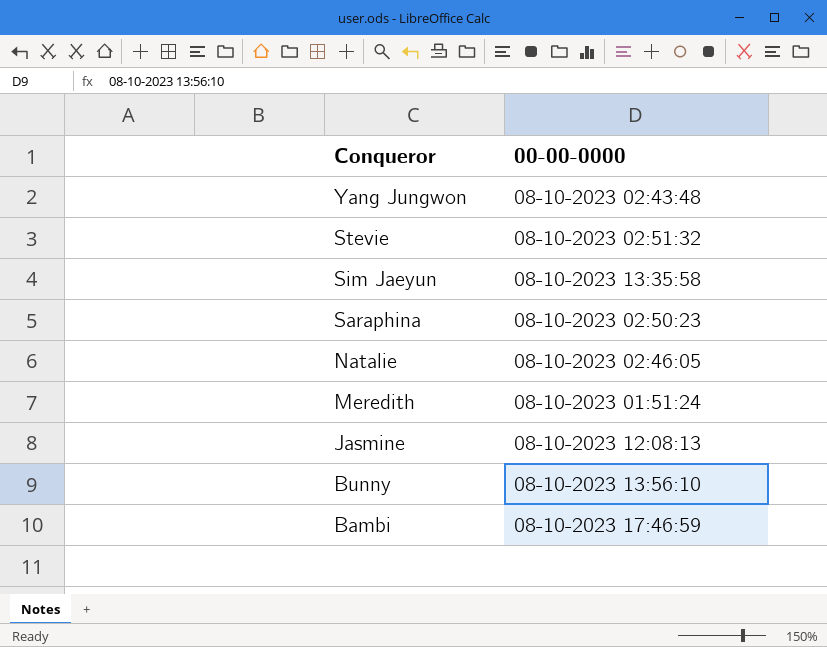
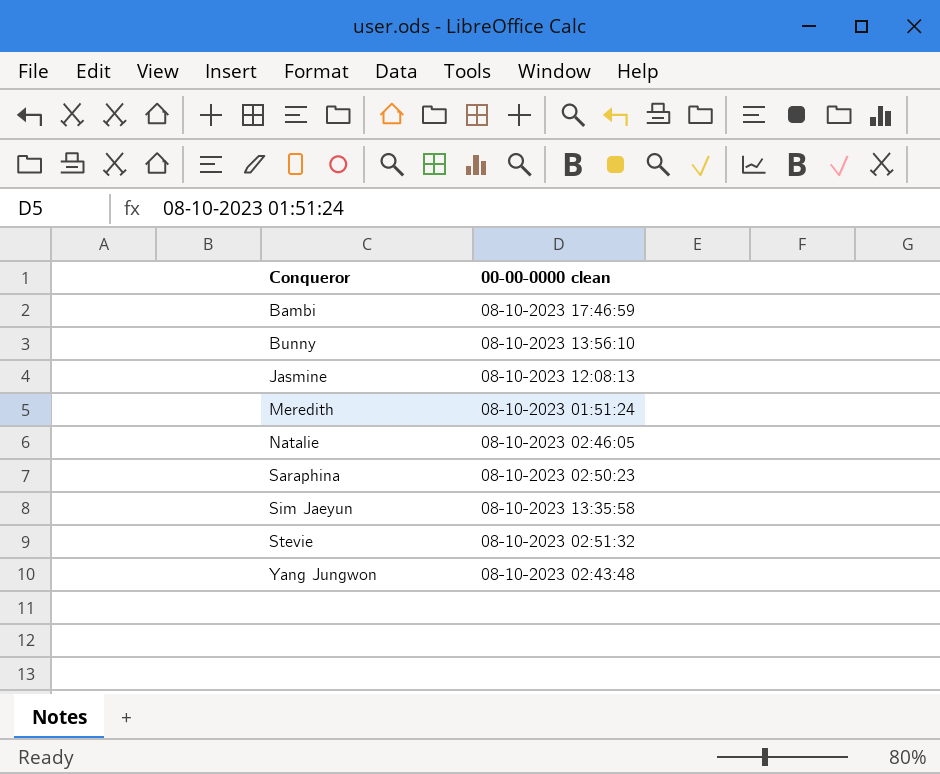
row order: Conqueror descending -> Conqueror ascending
column name: 00-00-0000 -> 00-00-0000 clean

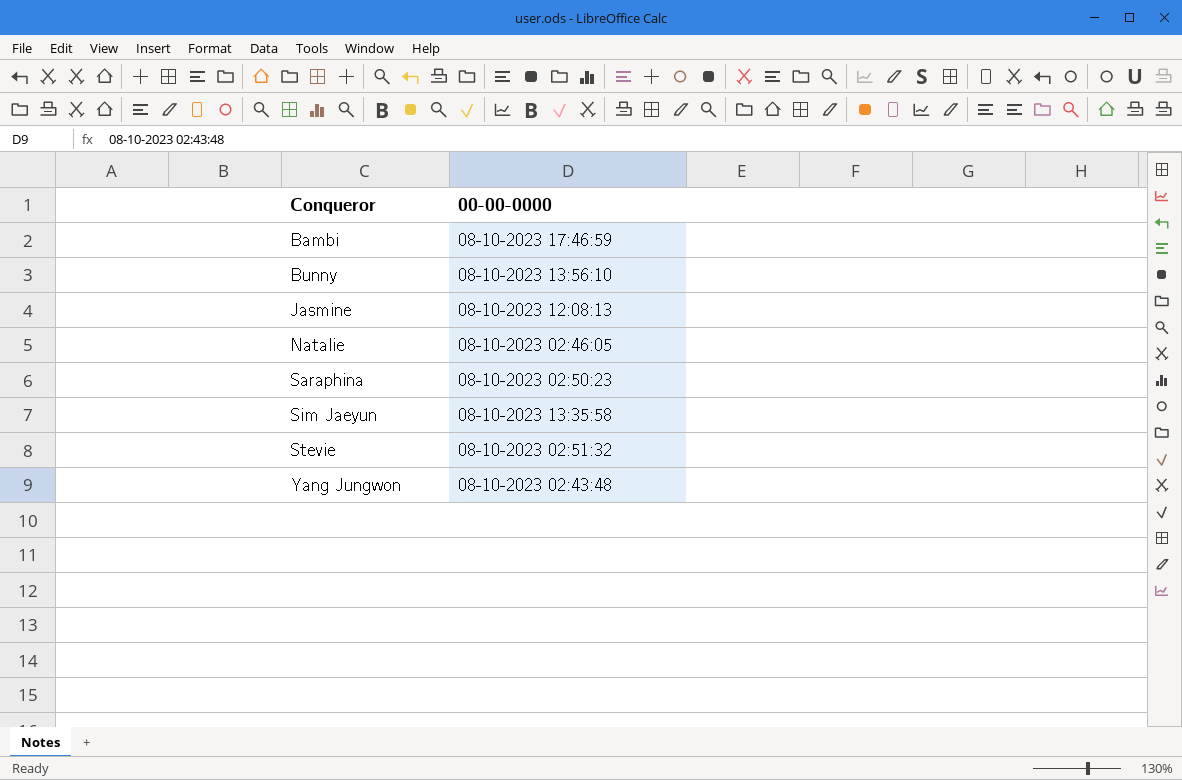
column name: 00-00-0000 clean -> 00-00-0000
row Meredith: 08-10-2023 01:51:24 -> none

